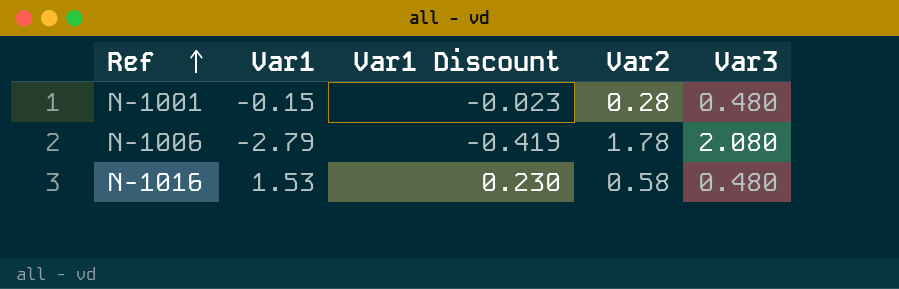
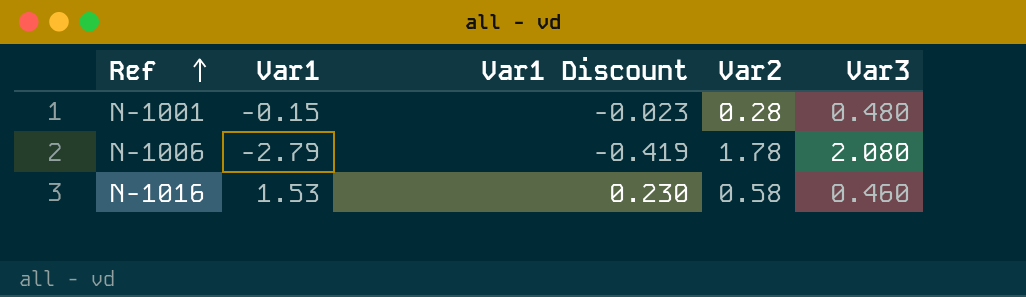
N-1016 | Var3: 0.480 -> 0.460

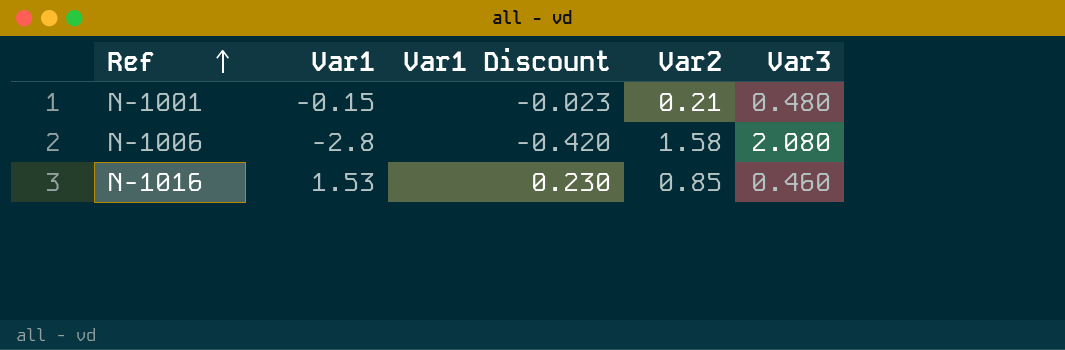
N-1001 | Var2: 0.28 -> 0.21
N-1006 | Var1: -2.79 -> -2.8
N-1006 | Var1 Discount: -0.419 -> -0.420
N-1006 | Var2: 1.78 -> 1.58
N-1016 | Var2: 0.58 -> 0.85

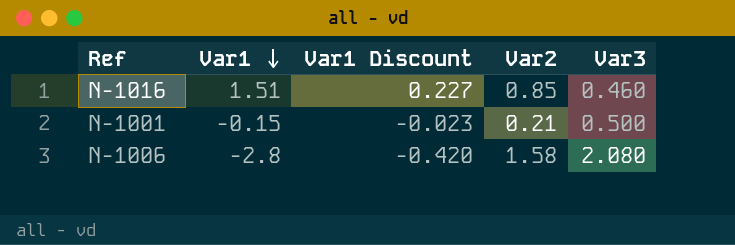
row order: Ref ascending -> Var1 descending
N-1016 | Var1: 1.53 -> 1.51
N-1016 | Var1 Discount: 0.230 -> 0.227
N-1001 | Var3: 0.480 -> 0.500

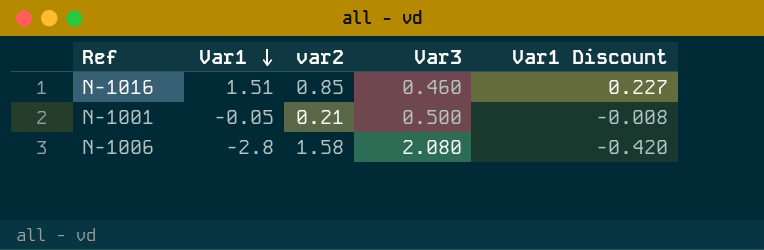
column name: Var2 -> var2
column Var1 Discount | position: 3 -> 5
N-1001 | Var1: -0.15 -> -0.05
N-1001 | Var1 Discount: -0.023 -> -0.008

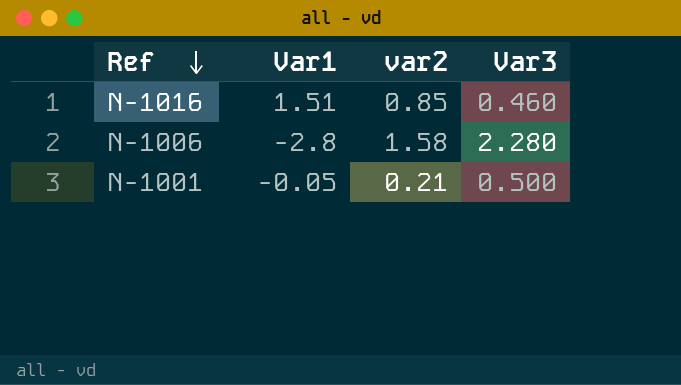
row order: Var1 descending -> Ref descending
column Var1 Discount | formula: [Var1] * 0.15 -> none
N-1006 | Var3: 2.080 -> 2.280

